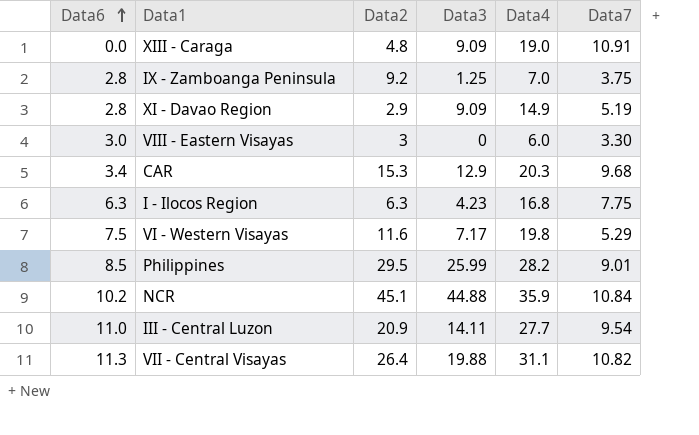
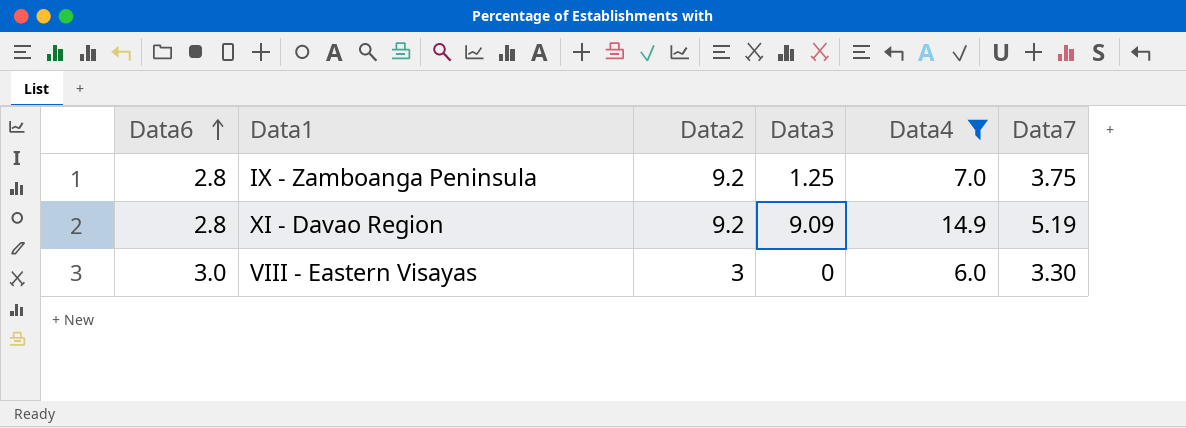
filter: none -> Data4 <= 14.9
XI - Davao Region | Data2: 2.9 -> 9.2

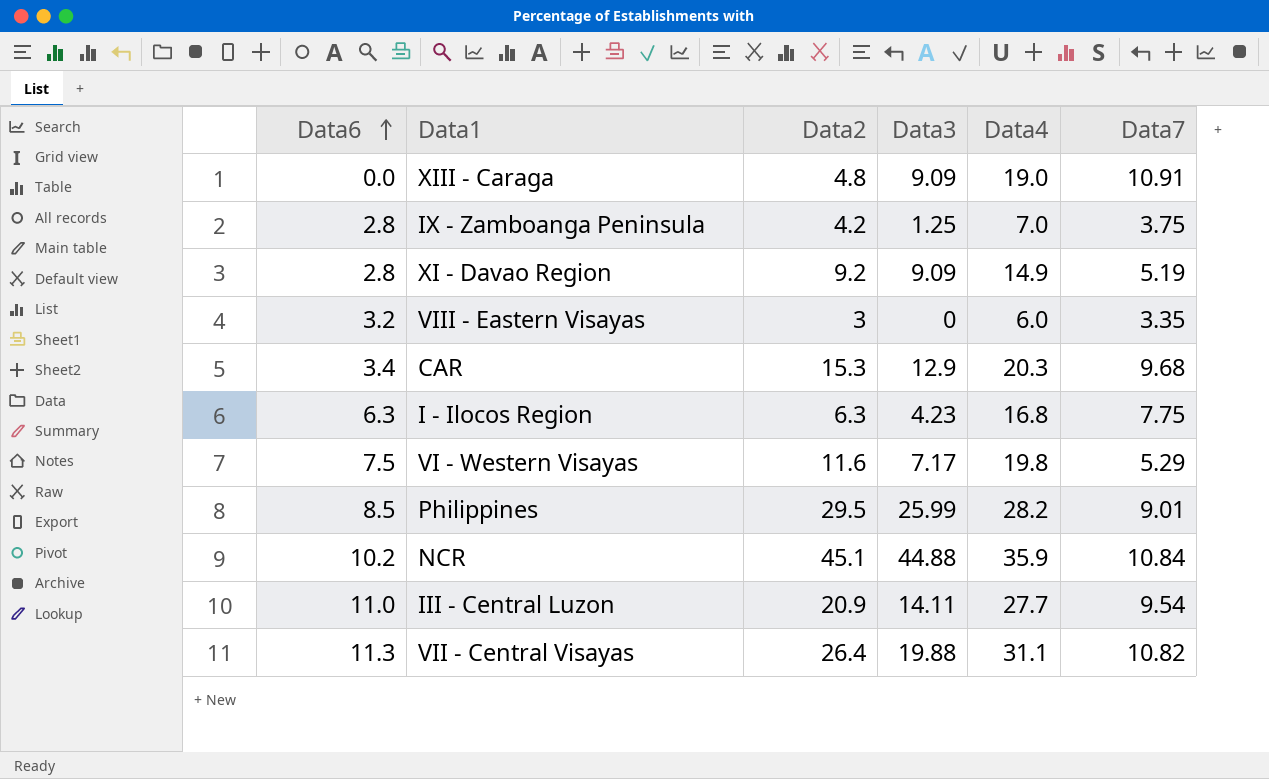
filter: Data4 <= 14.9 -> none
IX - Zamboanga Peninsula | Data2: 9.2 -> 4.2
VIII - Eastern Visayas | Data6: 3.0 -> 3.2
VIII - Eastern Visayas | Data7: 3.30 -> 3.35

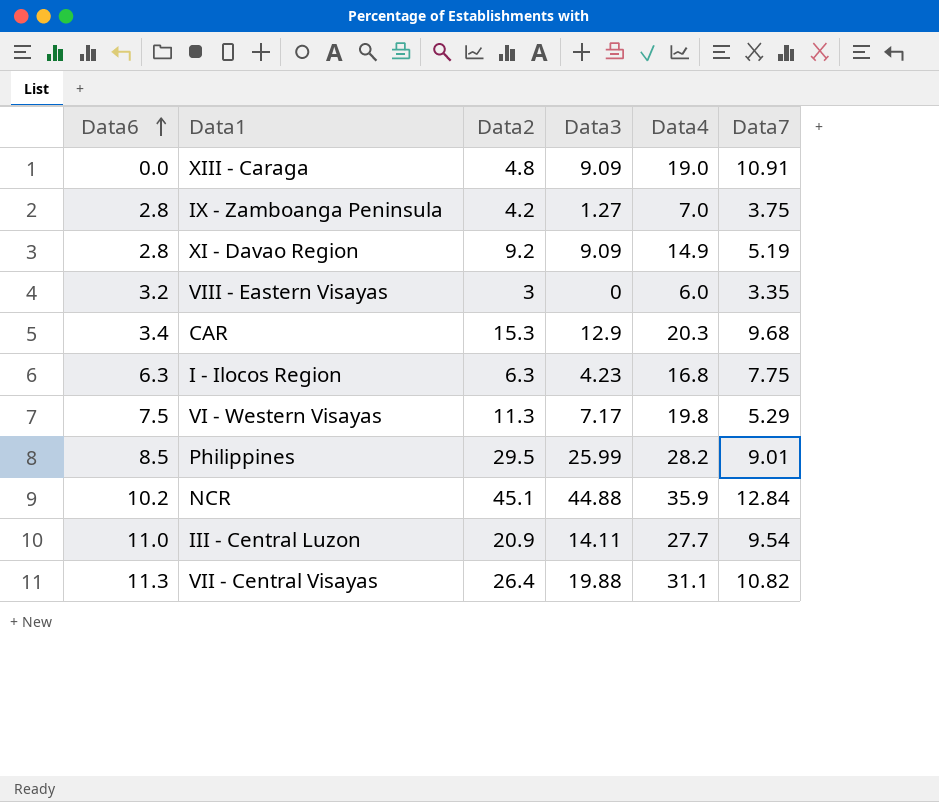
IX - Zamboanga Peninsula | Data3: 1.25 -> 1.27
VI - Western Visayas | Data2: 11.6 -> 11.3
NCR | Data7: 10.84 -> 12.84

